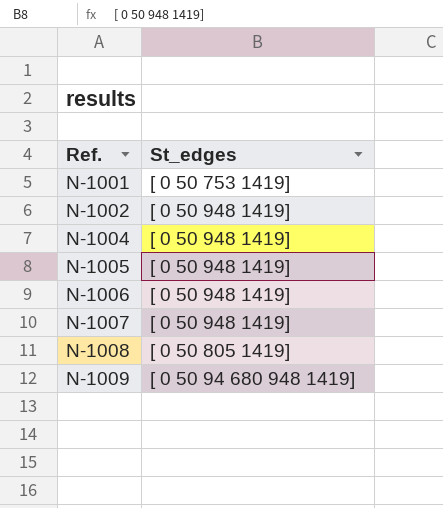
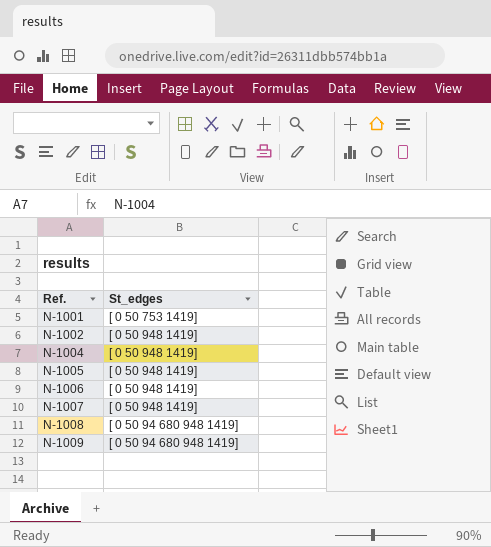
N-1008 | St_edges: [ 0 50 805 1419] -> [ 0 50 94 680 948 1419]

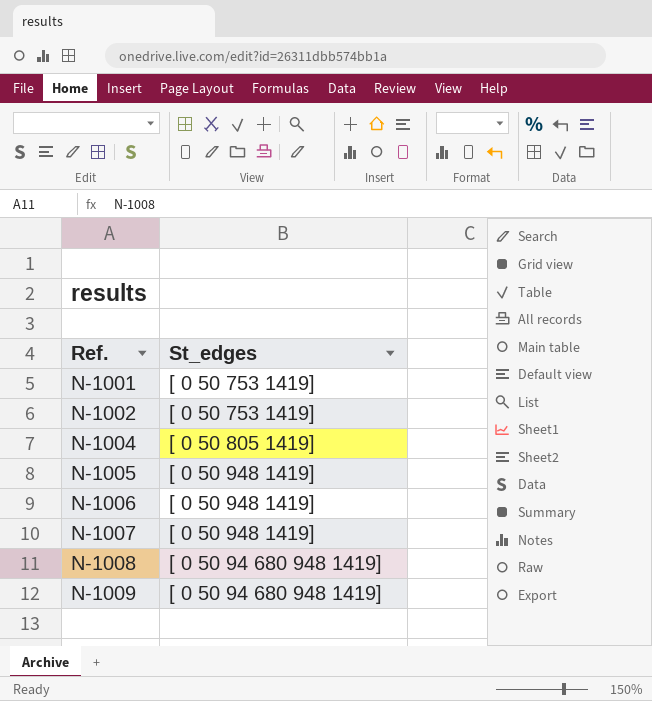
N-1002 | St_edges: [ 0 50 948 1419] -> [ 0 50 753 1419]
N-1004 | St_edges: [ 0 50 948 1419] -> [ 0 50 805 1419]

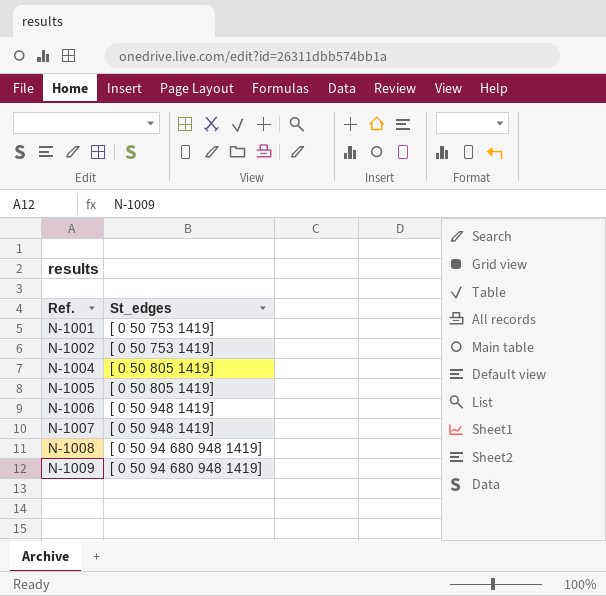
N-1005 | St_edges: [ 0 50 948 1419] -> [ 0 50 805 1419]

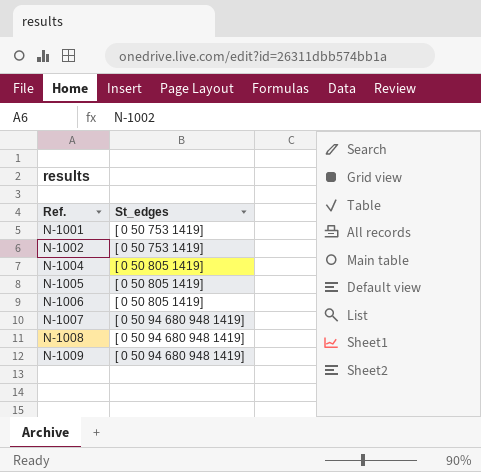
N-1006 | St_edges: [ 0 50 948 1419] -> [ 0 50 805 1419]
N-1007 | St_edges: [ 0 50 948 1419] -> [ 0 50 94 680 948 1419]

